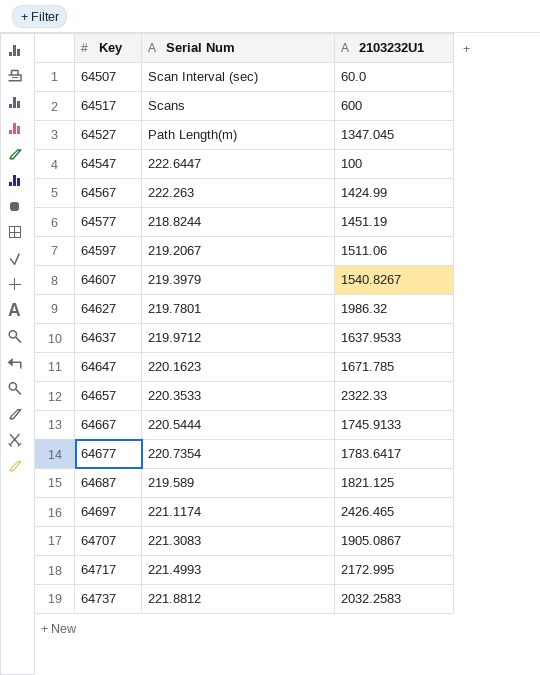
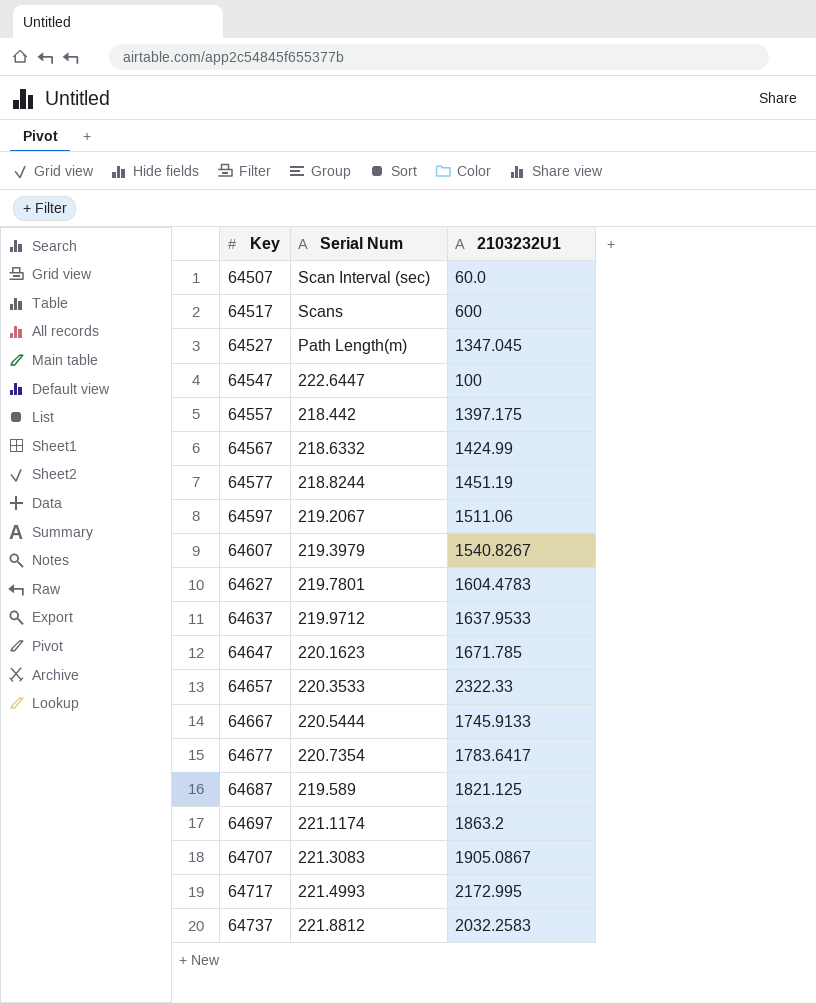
row 64557: none -> 218.442 | 1397.175
64567 | Serial Num: 222.263 -> 218.6332
64627 | 2103232U1: 1986.32 -> 1604.4783
64697 | 2103232U1: 2426.465 -> 1863.2

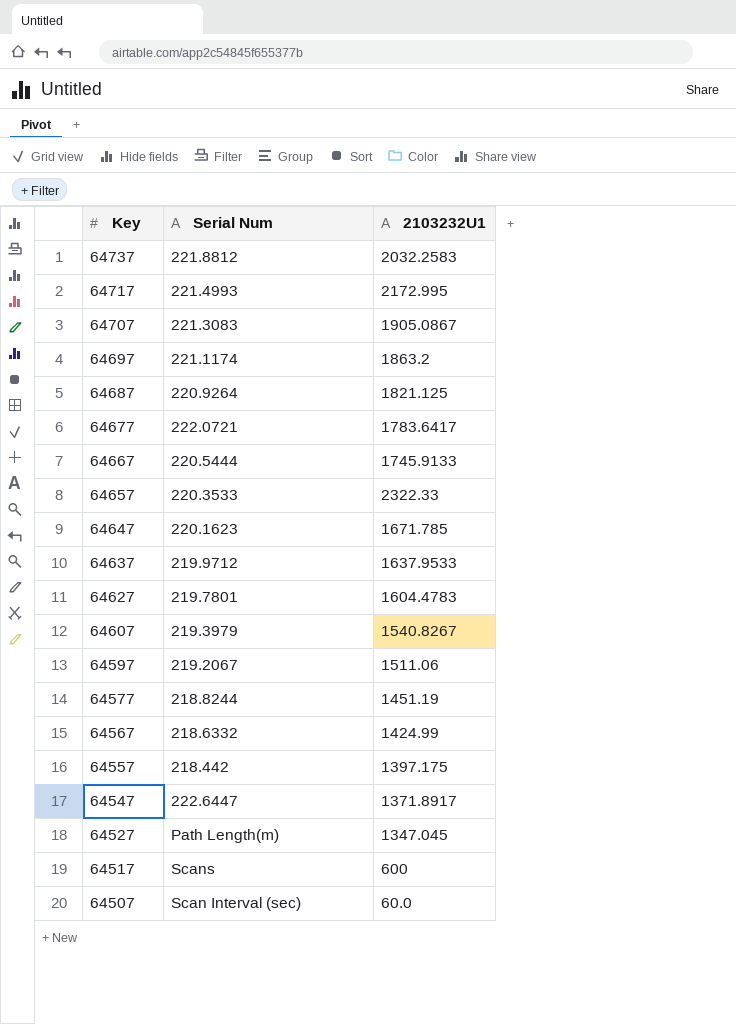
row order: Key ascending -> Key descending
64687 | Serial Num: 219.589 -> 220.9264
64677 | Serial Num: 220.7354 -> 222.0721
64547 | 2103232U1: 100 -> 1371.8917

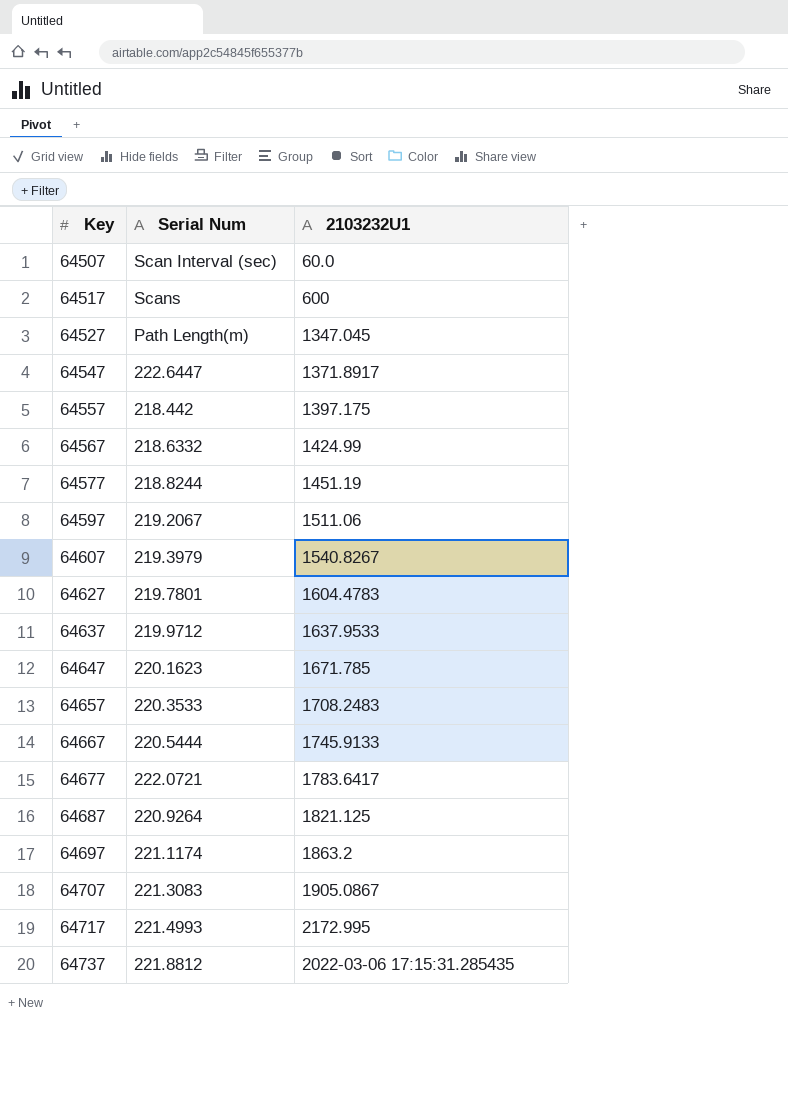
row order: Key descending -> Key ascending
64657 | 2103232U1: 2322.33 -> 1708.2483
64737 | 2103232U1: 2032.2583 -> 2022-03-06 17:15:31.285435

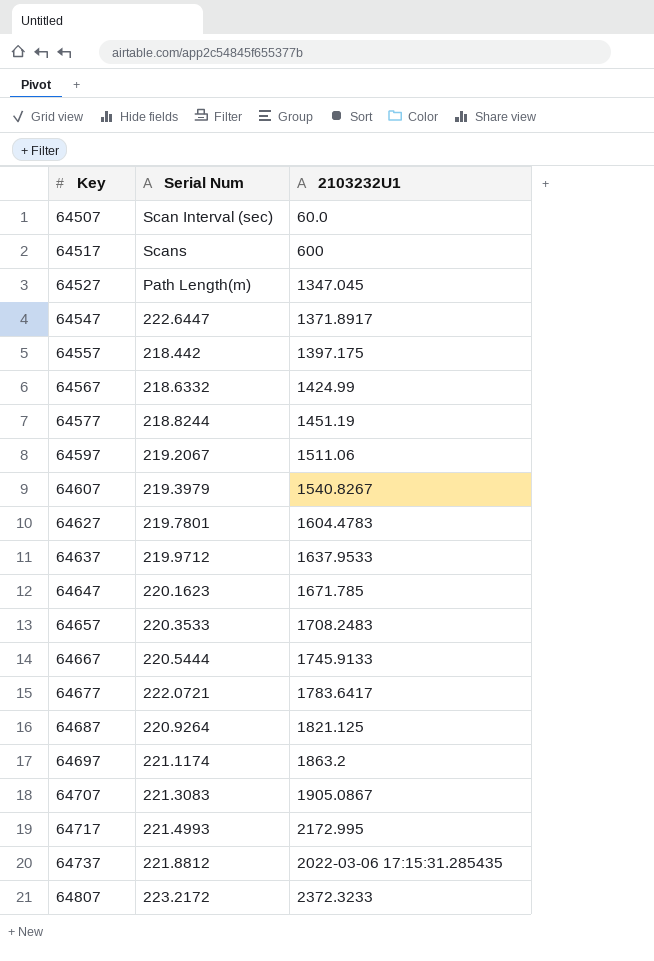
row 64807: none -> 223.2172 | 2372.3233

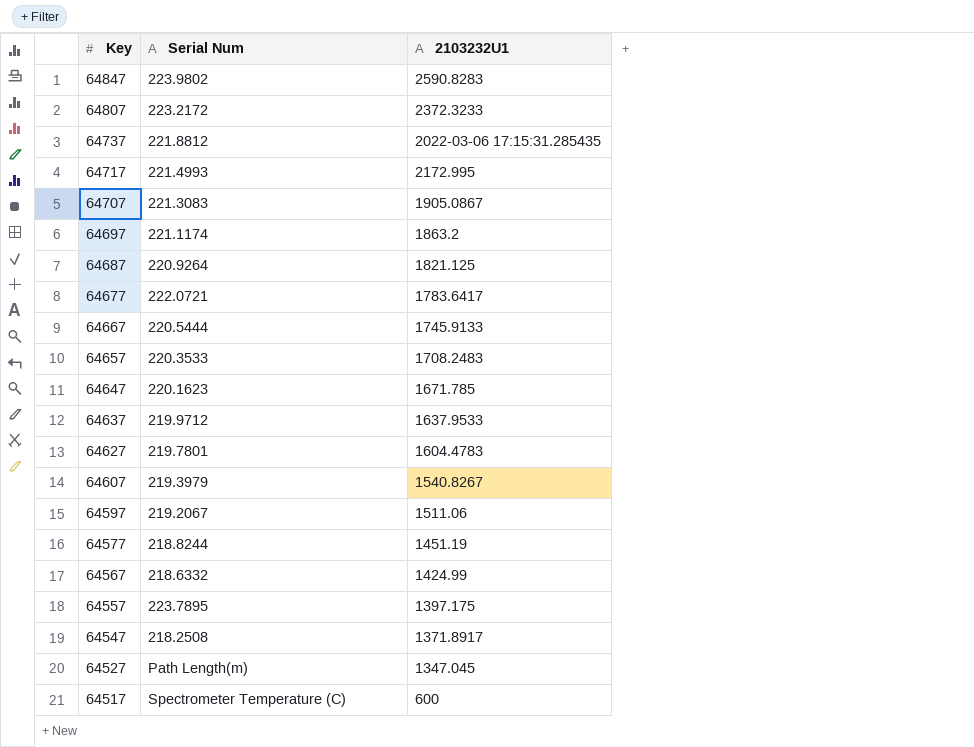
row order: Key ascending -> Key descending
row 64507: Scan Interval (sec) | 60.0 -> none
row 64847: none -> 223.9802 | 2590.8283
64557 | Serial Num: 218.442 -> 223.7895
64547 | Serial Num: 222.6447 -> 218.2508
64517 | Serial Num: Scans -> Spectrometer Temperature (C)

